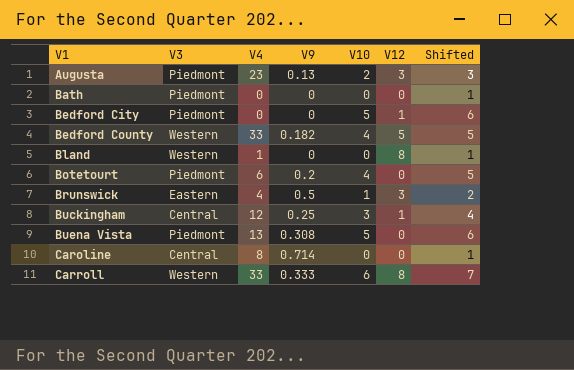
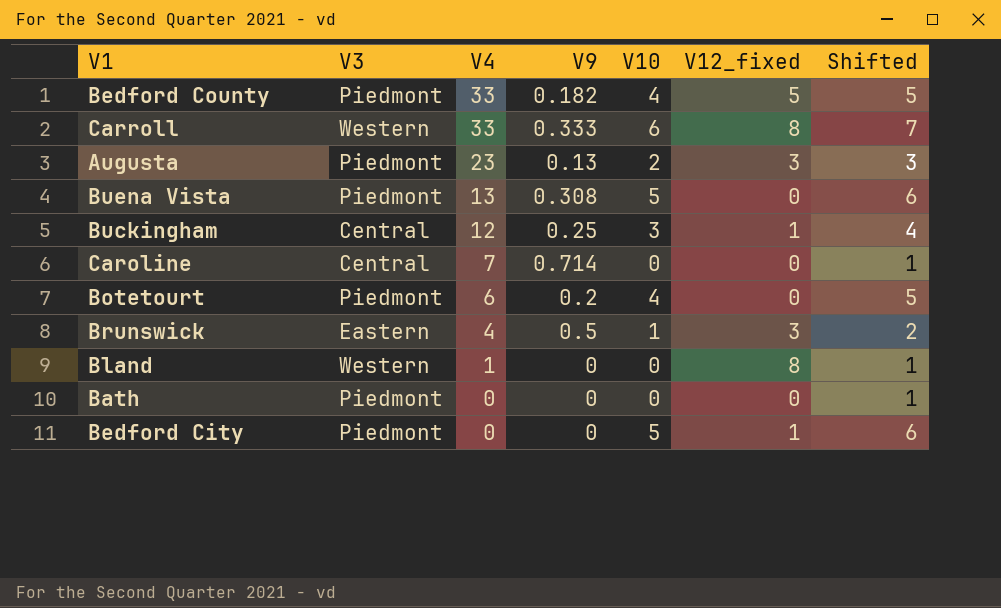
row order: V1 ascending -> V4 descending
column name: V12 -> V12_fixed
Bedford County | V3: Western -> Piedmont
Caroline | V4: 8 -> 7

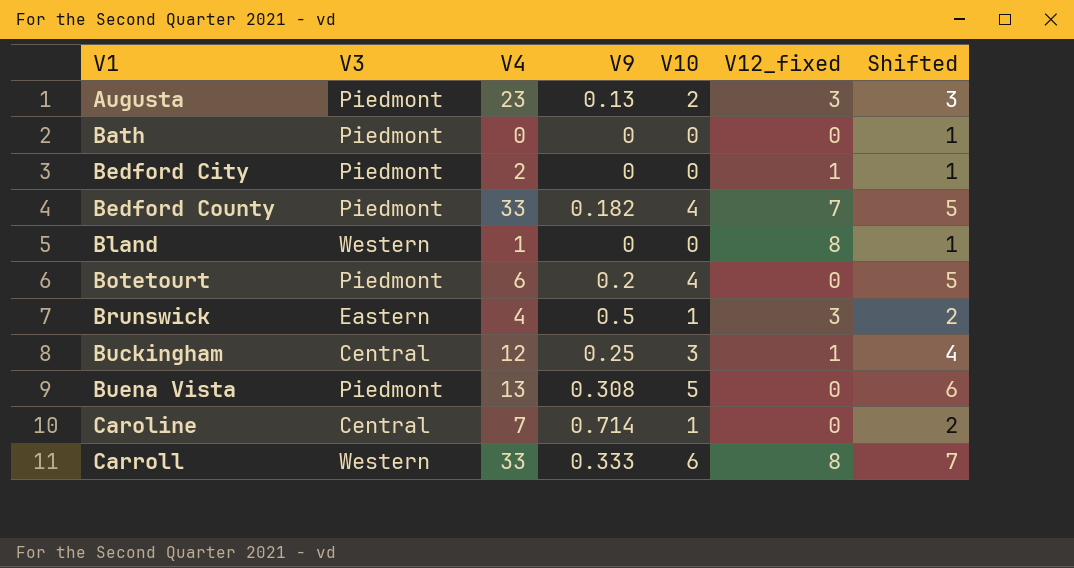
row order: V4 descending -> V1 ascending
Bedford City | V4: 0 -> 2
Bedford City | V10: 5 -> 0
Bedford City | Shifted: 6 -> 1
Bedford County | V12_fixed: 5 -> 7
Caroline | V10: 0 -> 1
Caroline | Shifted: 1 -> 2

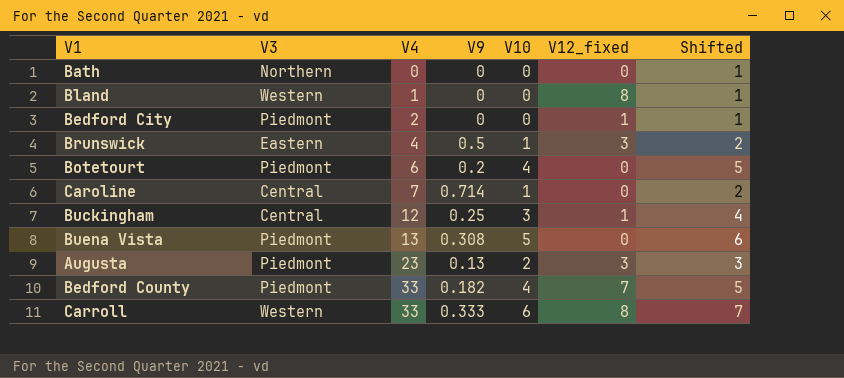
row order: V1 ascending -> V4 ascending
Bath | V3: Piedmont -> Northern

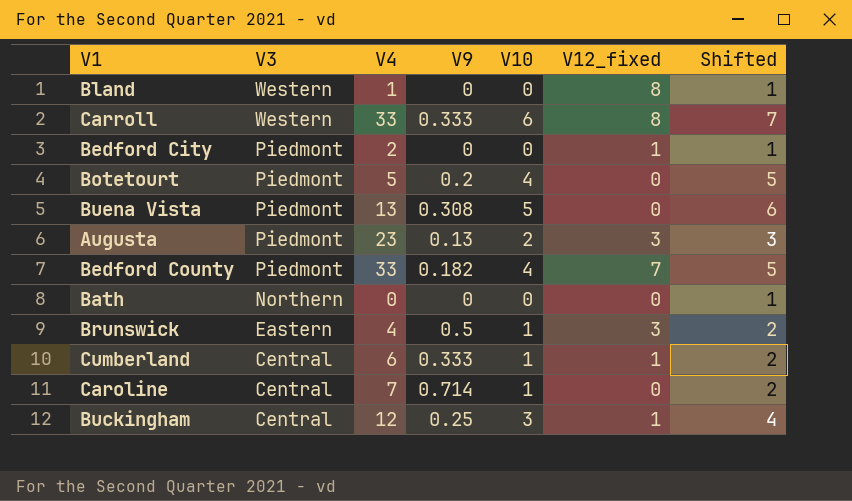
row order: V4 ascending -> V3 descending
Botetourt | V4: 6 -> 5
row Cumberland: none -> Central | 6 | 0.333 | 1 | 1 | 2

